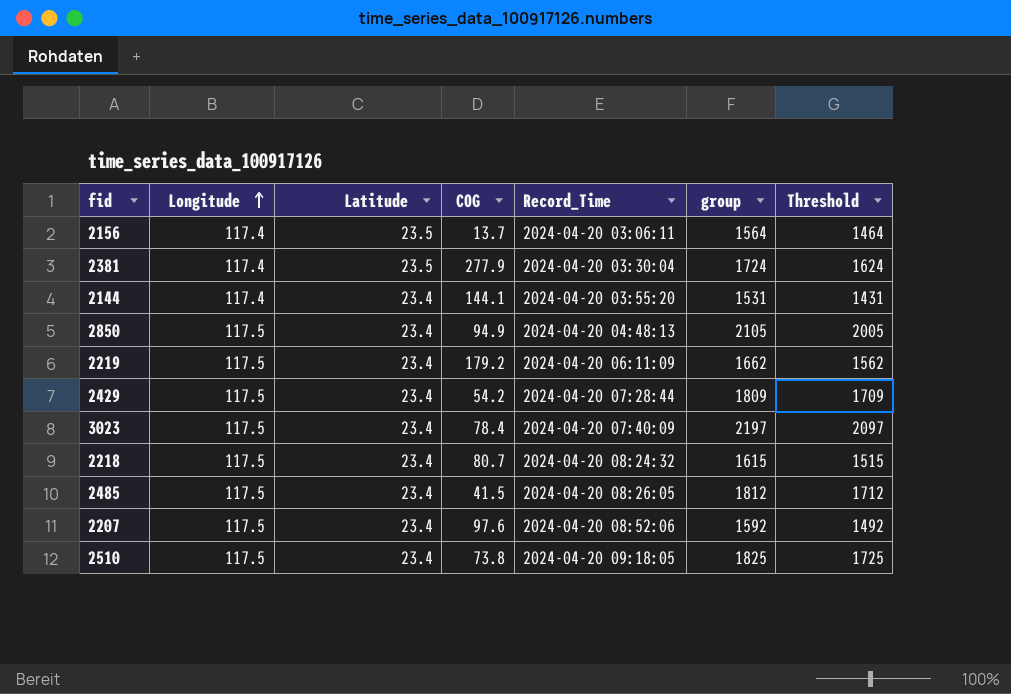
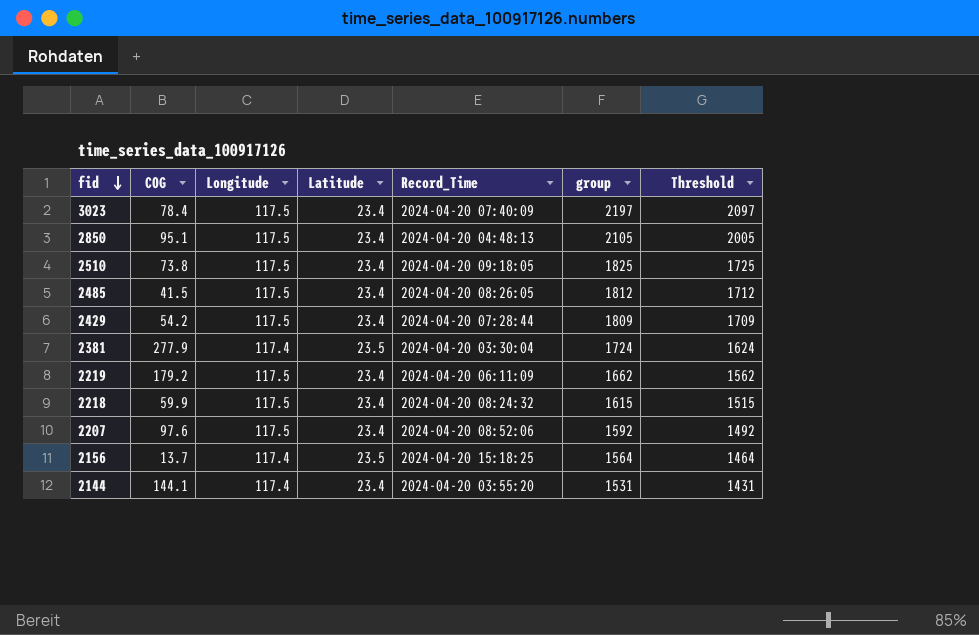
row order: Longitude ascending -> fid descending
column COG | position: 4 -> 2
2850 | COG: 94.9 -> 95.1
2218 | COG: 80.7 -> 59.9
2156 | Record_Time: 2024-04-20 03:06:11 -> 2024-04-20 15:18:25

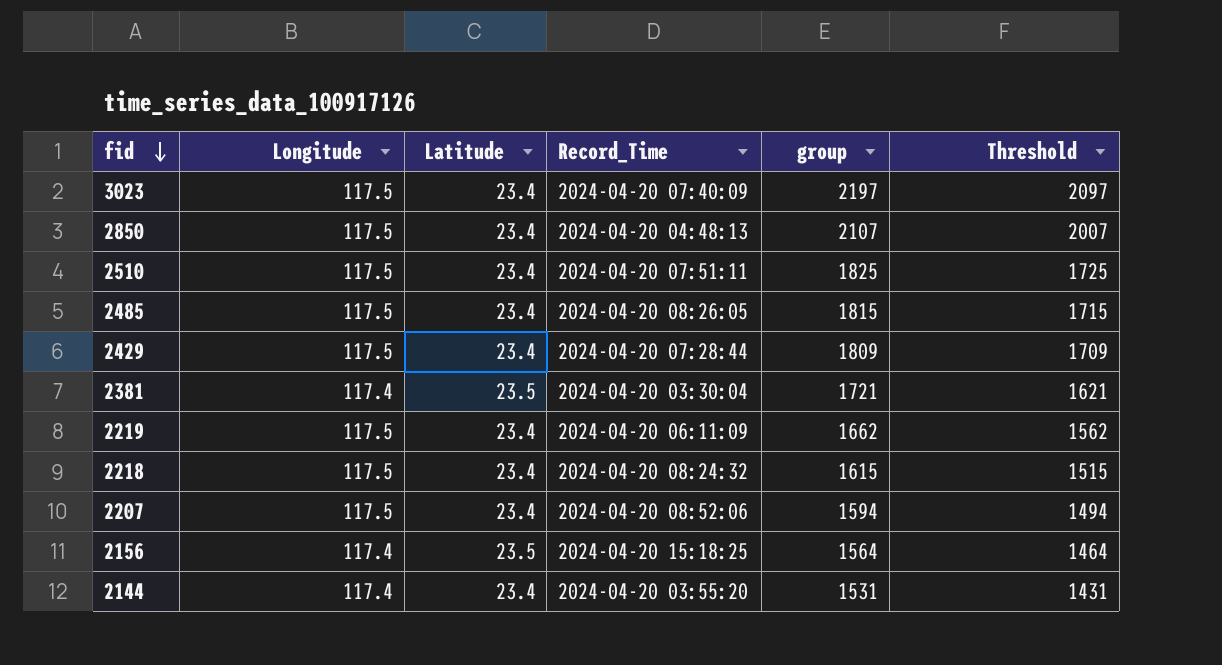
column COG | position: 2 -> none
2850 | group: 2105 -> 2107
2850 | Threshold: 2005 -> 2007
2510 | Record_Time: 2024-04-20 09:18:05 -> 2024-04-20 07:51:11
2485 | group: 1812 -> 1815
2485 | Threshold: 1712 -> 1715
2381 | group: 1724 -> 1721
2381 | Threshold: 1624 -> 1621
2207 | group: 1592 -> 1594
2207 | Threshold: 1492 -> 1494

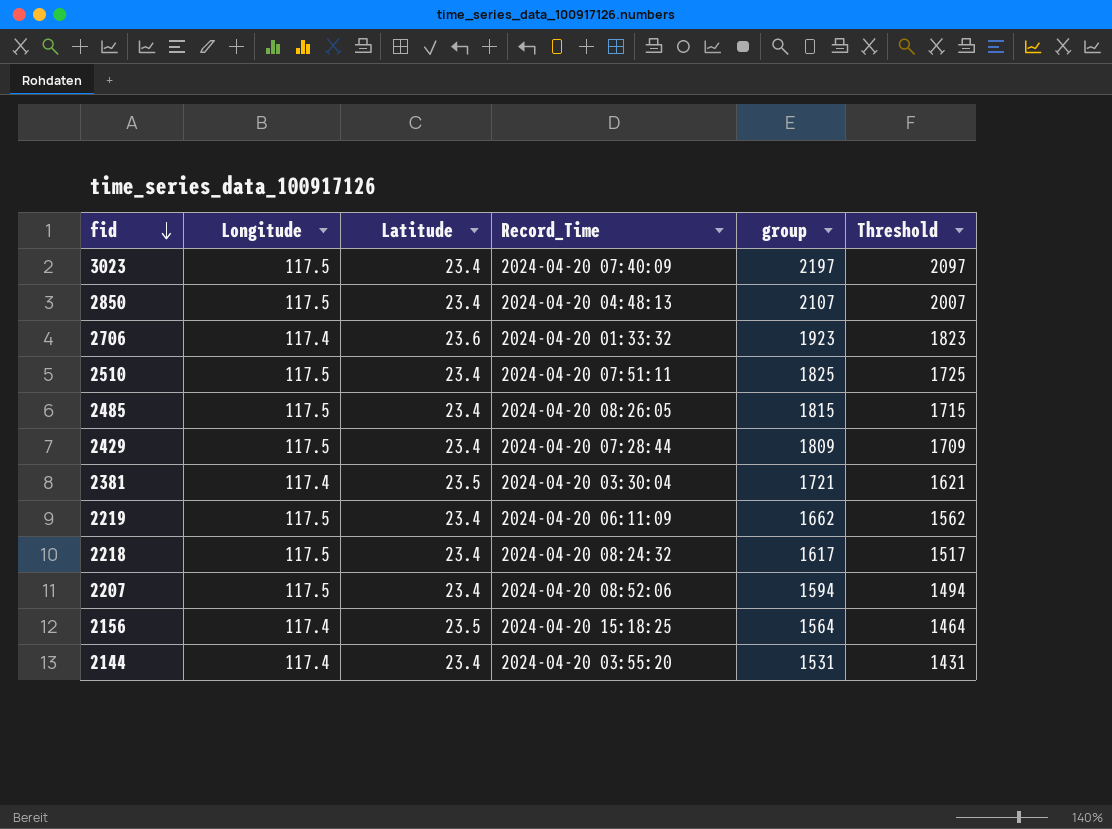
row 2706: none -> 117.4 | 23.6 | 2024-04-20 01:33:32 | 1923 | 1823
2218 | group: 1615 -> 1617
2218 | Threshold: 1515 -> 1517

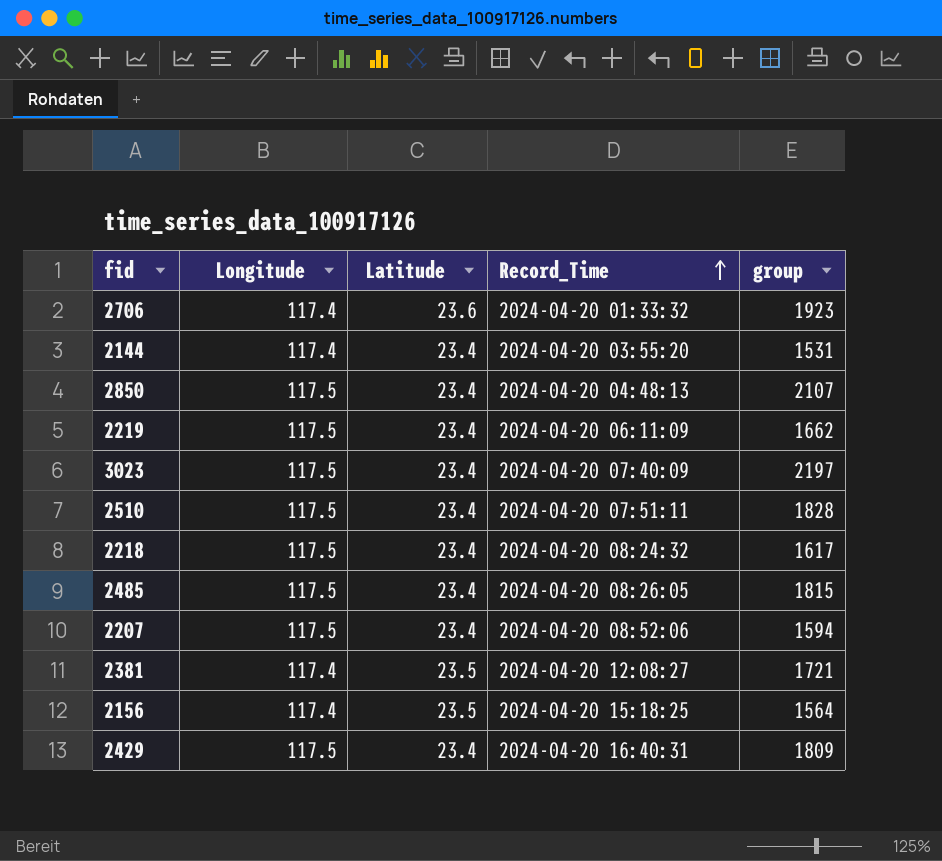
row order: fid descending -> Record_Time ascending
column Threshold | formula: [group] - 100 -> none
2510 | group: 1825 -> 1828
2381 | Record_Time: 2024-04-20 03:30:04 -> 2024-04-20 12:08:27
2429 | Record_Time: 2024-04-20 07:28:44 -> 2024-04-20 16:40:31

